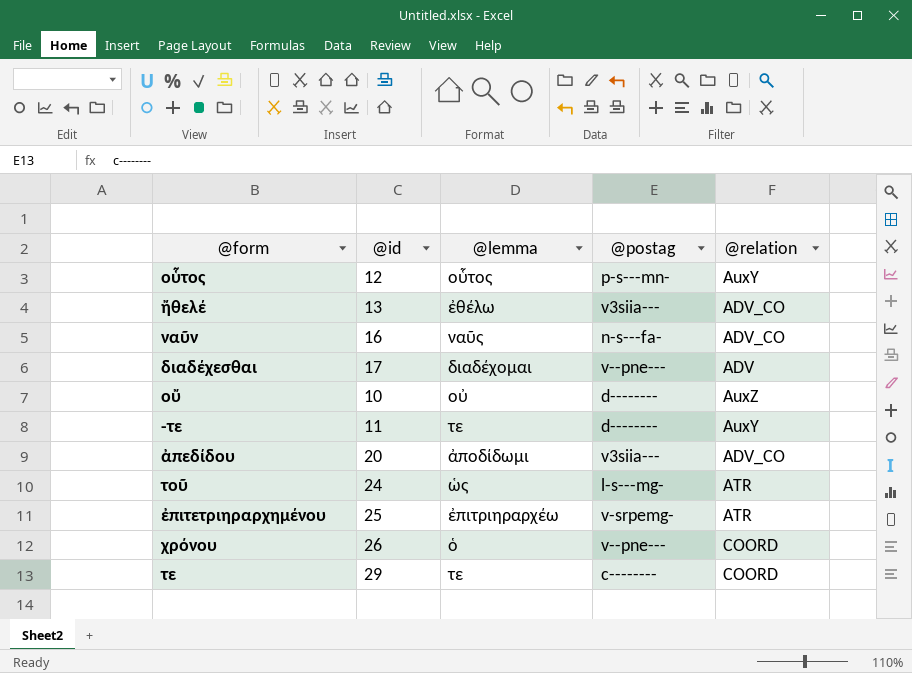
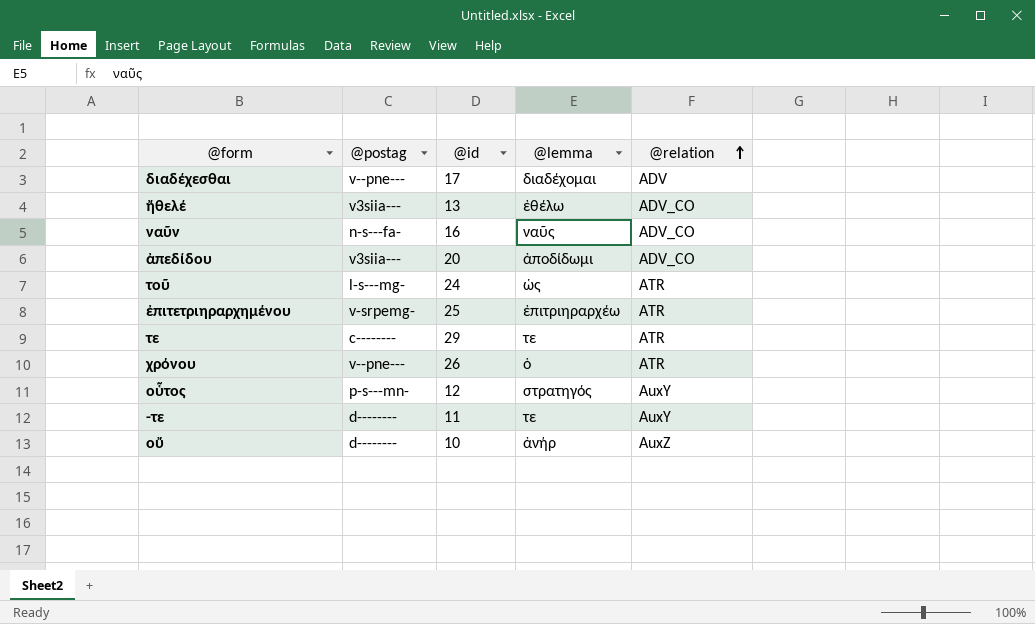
row order: none -> @relation ascending
column @postag | position: 4 -> 2
τε | @relation: COORD -> ATR
χρόνου | @relation: COORD -> ATR
οὗτος | @lemma: οὗτος -> στρατηγός
οὔ | @lemma: οὐ -> ἀνήρ

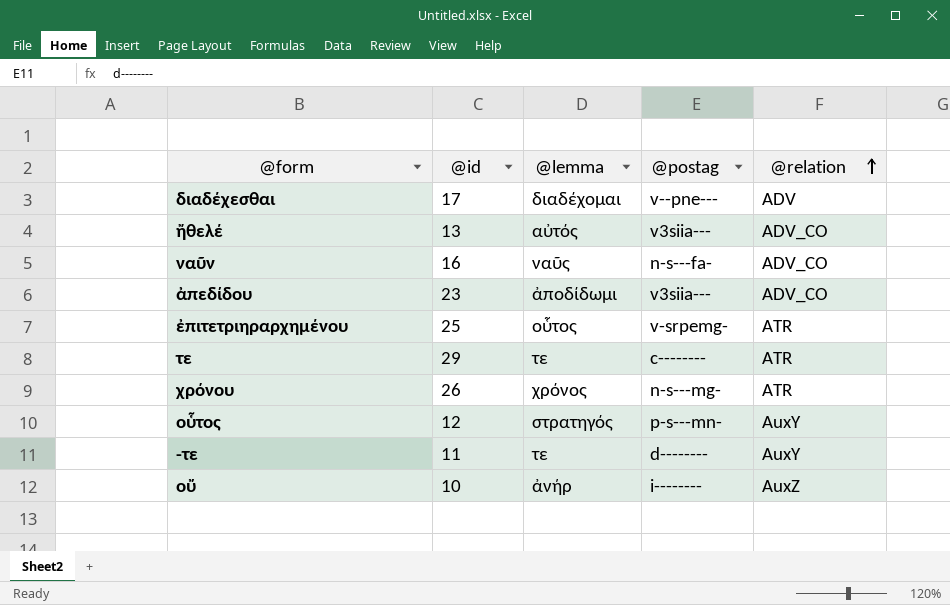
column @postag | position: 2 -> 4
row τοῦ: l-s---mg- | 24 | ὡς | ATR -> none
ἤθελέ | @lemma: ἐθέλω -> αὐτός
ἀπεδίδου | @id: 20 -> 23
ἐπιτετριηραρχημένου | @lemma: ἐπιτριηραρχέω -> οὗτος
χρόνου | @lemma: ὁ -> χρόνος
χρόνου | @postag: v--pne--- -> n-s---mg-
οὔ | @postag: d-------- -> i--------

